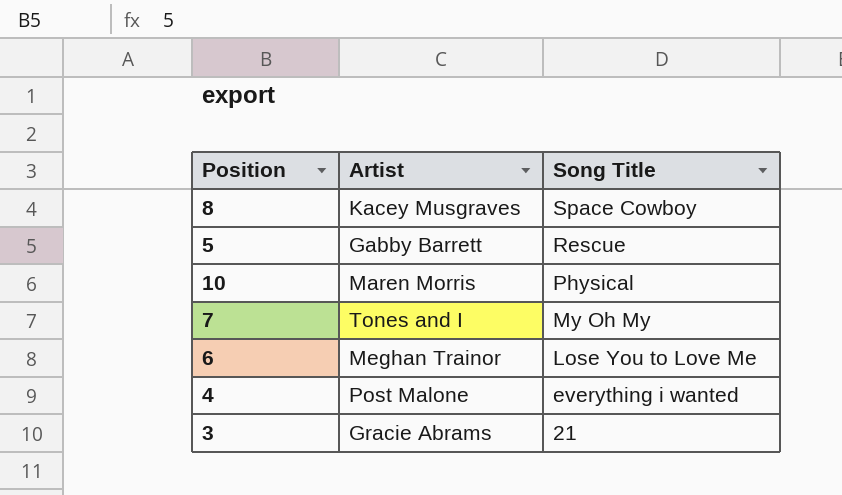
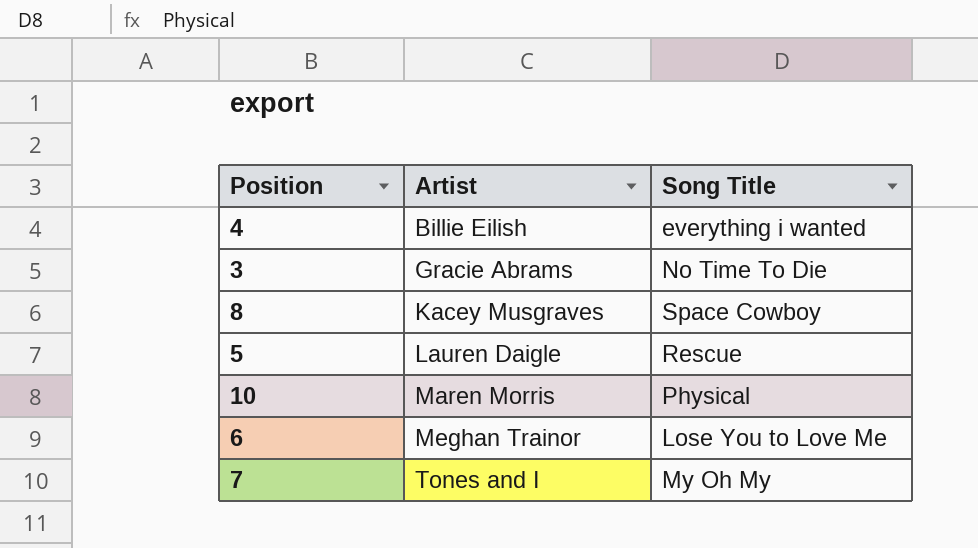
row order: Song Title descending -> Artist ascending
4 | Artist: Post Malone -> Billie Eilish
3 | Song Title: 21 -> No Time To Die
5 | Artist: Gabby Barrett -> Lauren Daigle

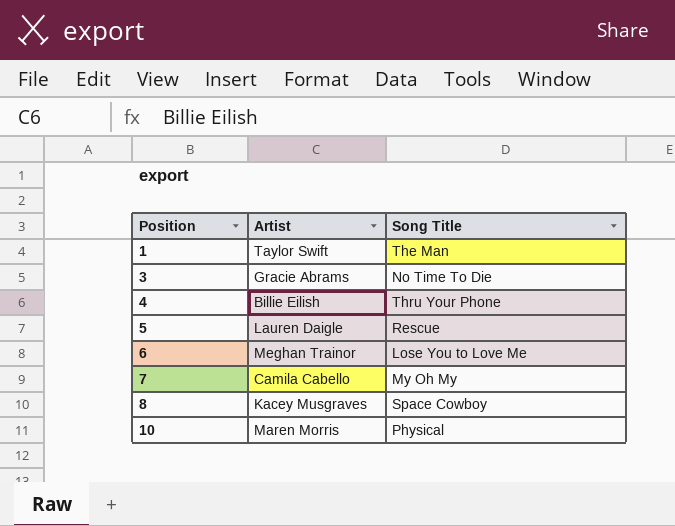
row order: Artist ascending -> Position ascending
row 1: none -> Taylor Swift | The Man
4 | Song Title: everything i wanted -> Thru Your Phone
7 | Artist: Tones and I -> Camila Cabello

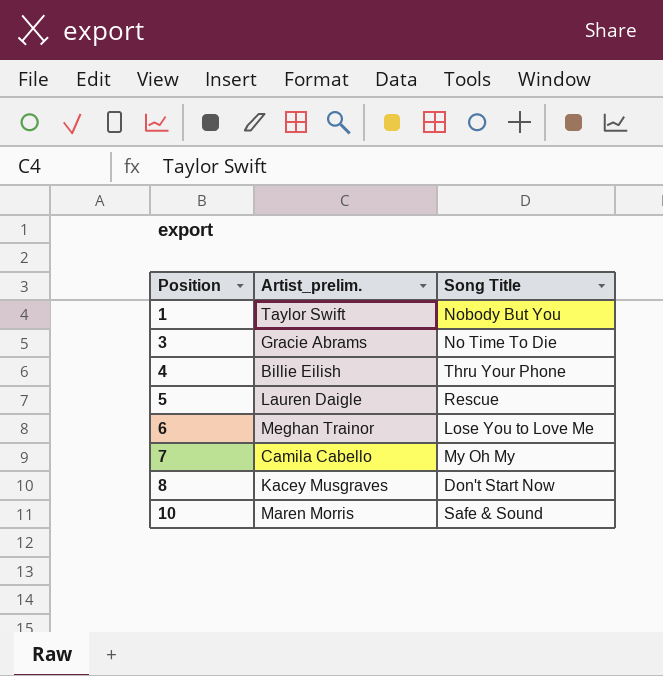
column name: Artist -> Artist_prelim.
1 | Song Title: The Man -> Nobody But You
8 | Song Title: Space Cowboy -> Don't Start Now
10 | Song Title: Physical -> Safe & Sound

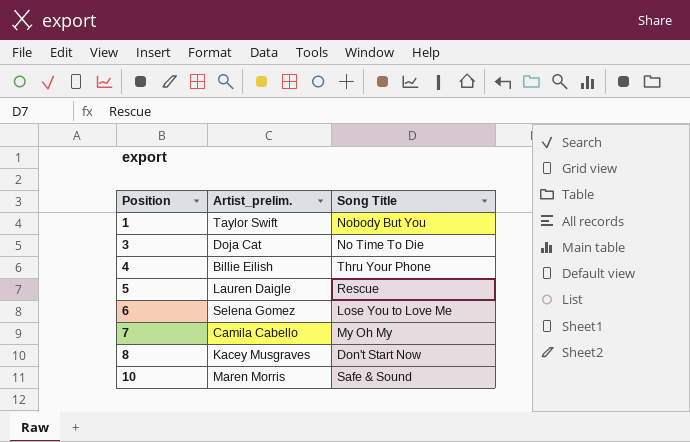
3 | Artist_prelim.: Gracie Abrams -> Doja Cat
6 | Artist_prelim.: Meghan Trainor -> Selena Gomez

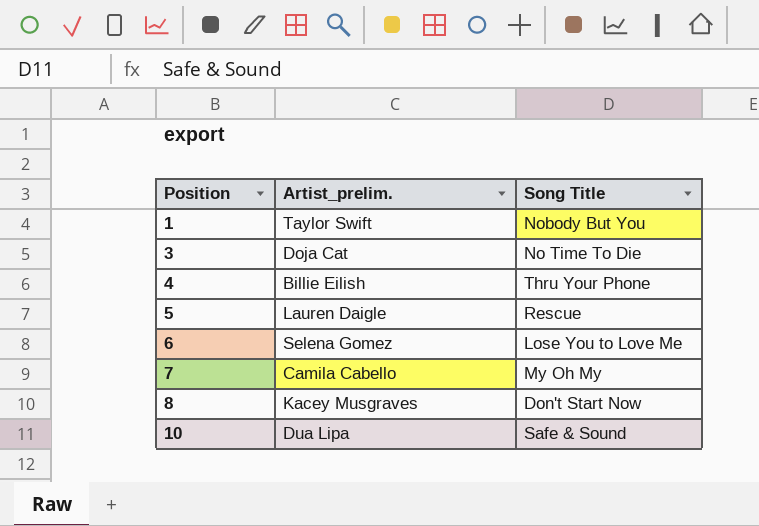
10 | Artist_prelim.: Maren Morris -> Dua Lipa

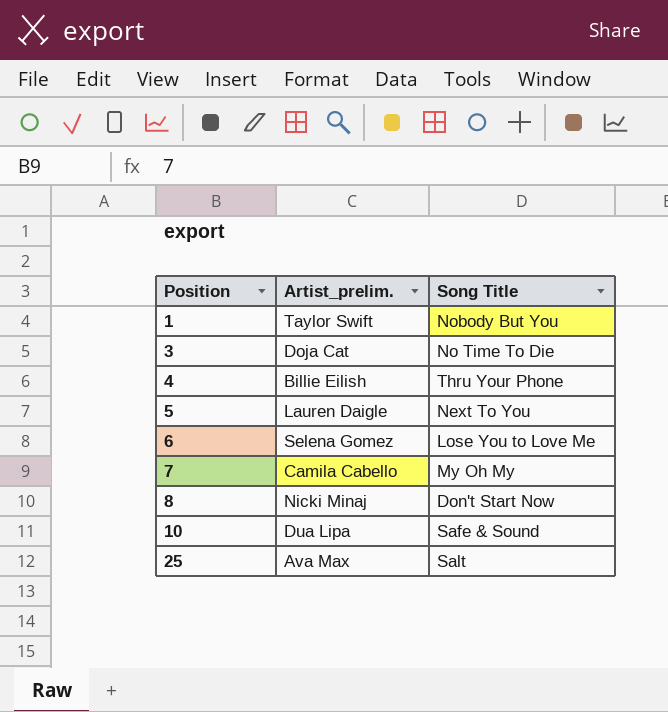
5 | Song Title: Rescue -> Next To You
8 | Artist_prelim.: Kacey Musgraves -> Nicki Minaj
row 25: none -> Ava Max | Salt

